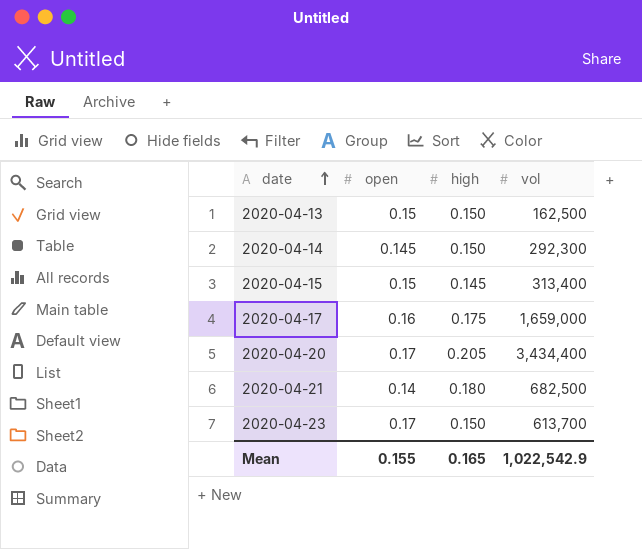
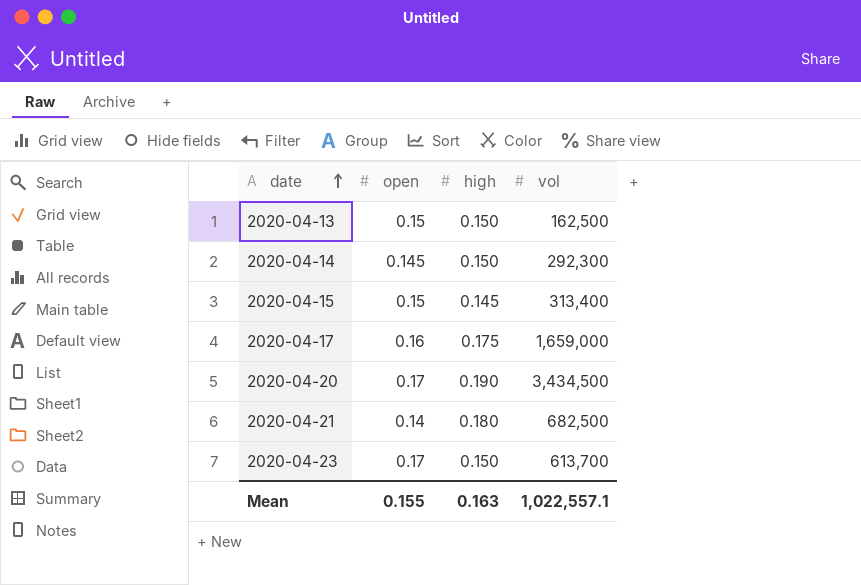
2020-04-20 | high: 0.205 -> 0.190
2020-04-20 | vol: 3,434,400 -> 3,434,500
Mean | high: 0.165 -> 0.163
Mean | vol: 1,022,542.9 -> 1,022,557.1

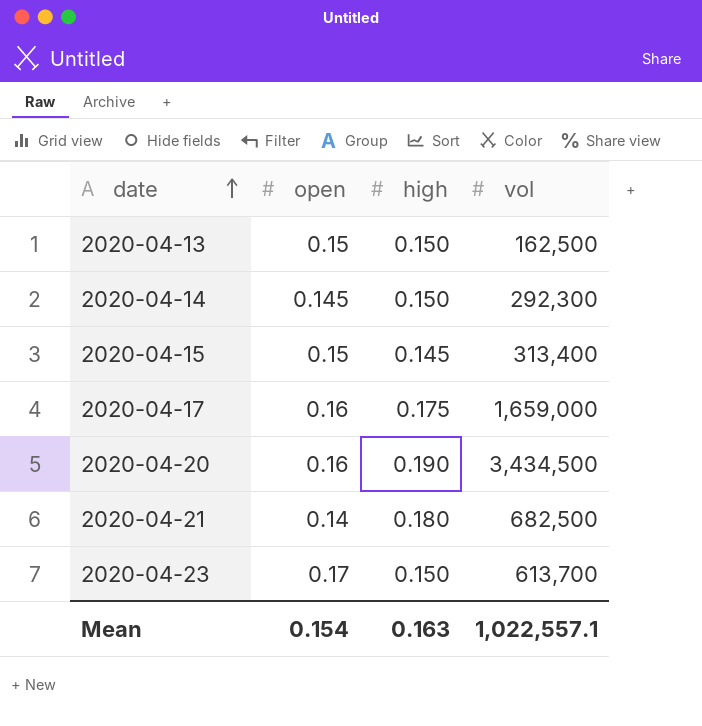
2020-04-20 | open: 0.17 -> 0.16
Mean | open: 0.155 -> 0.154

